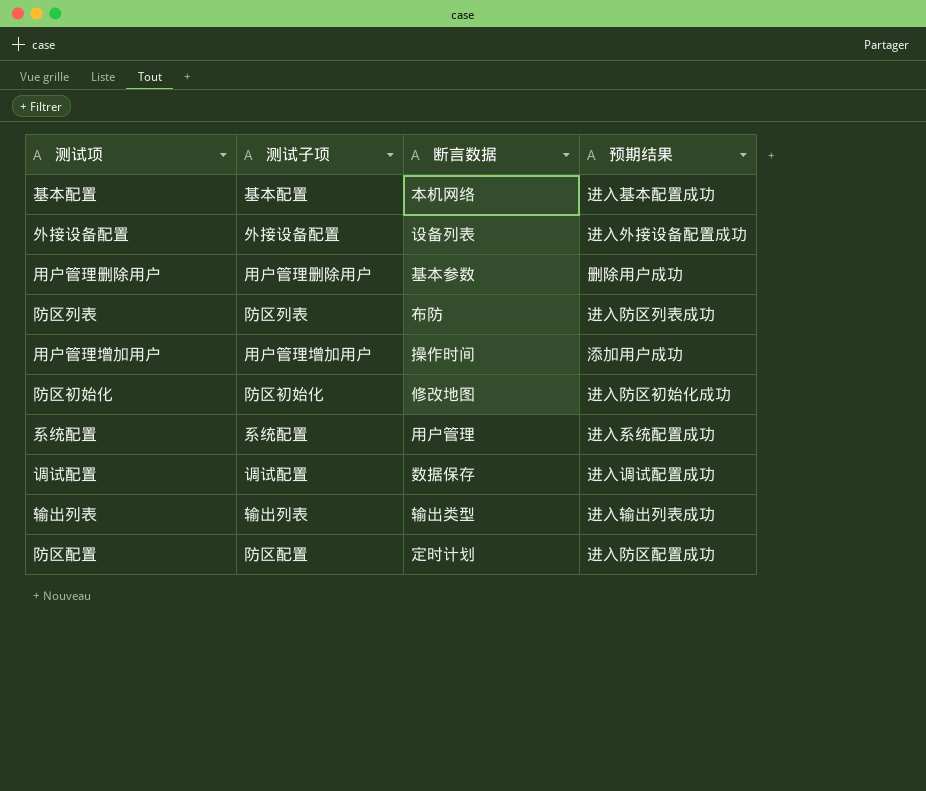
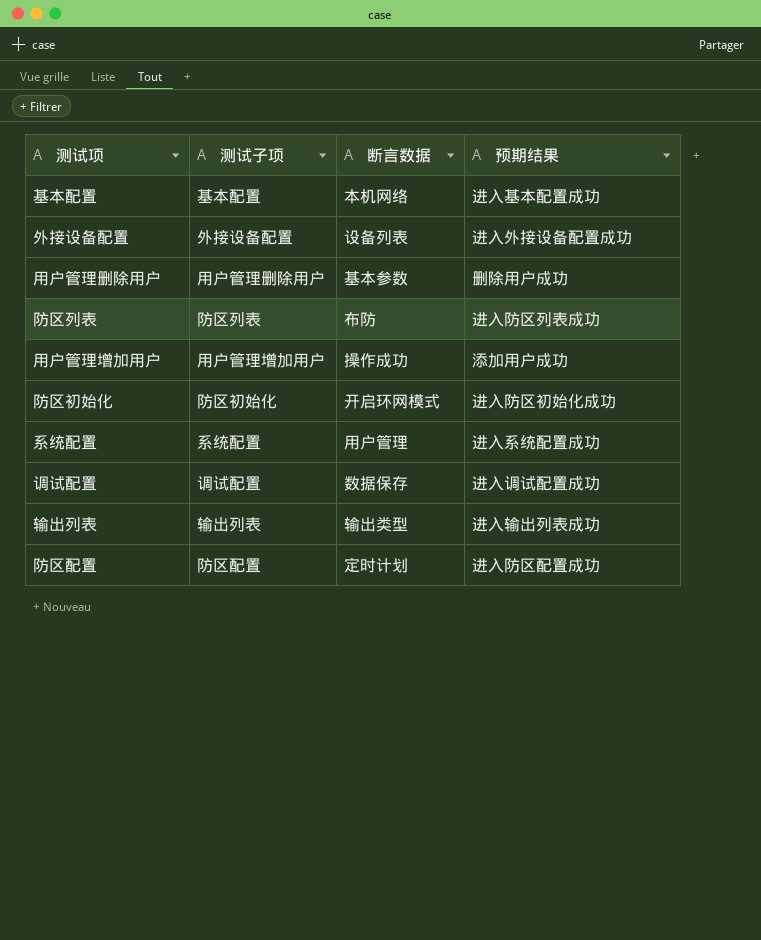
用户管理增加用户 | 断言数据: 操作时间 -> 操作成功
防区初始化 | 断言数据: 修改地图 -> 开启环网模式

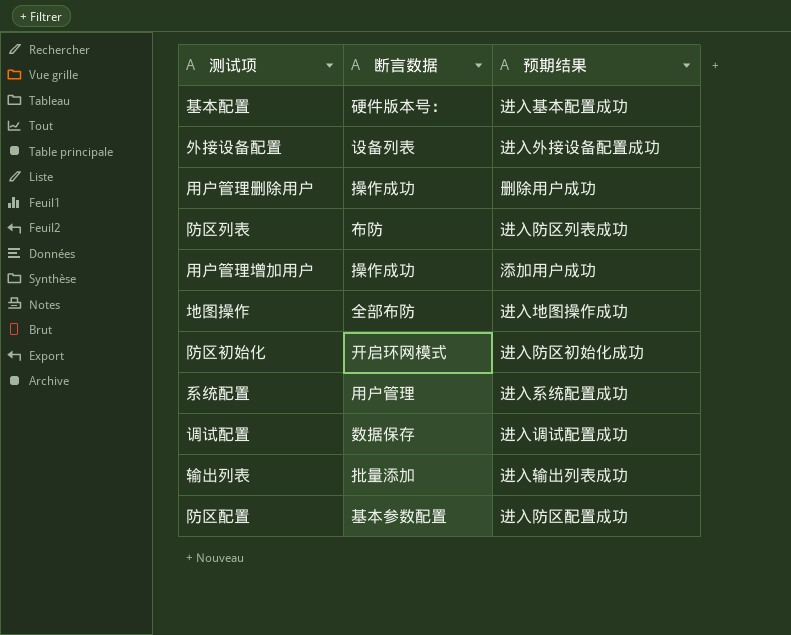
column 测试子项 | position: 2 -> none
基本配置 | 断言数据: 本机网络 -> 硬件版本号：
用户管理删除用户 | 断言数据: 基本参数 -> 操作成功
row 地图操作: none -> 全部布防 | 进入地图操作成功
输出列表 | 断言数据: 输出类型 -> 批量添加
防区配置 | 断言数据: 定时计划 -> 基本参数配置

